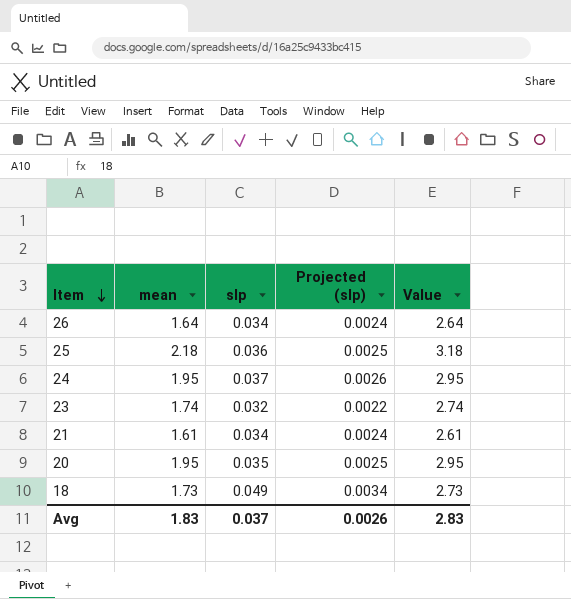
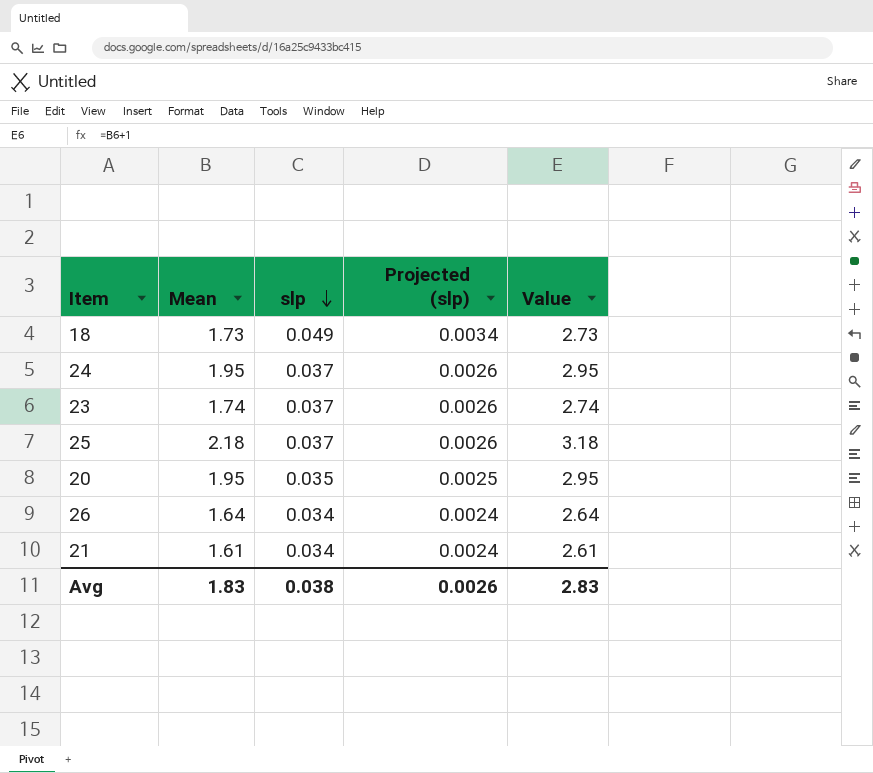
row order: Item descending -> slp descending
column name: mean -> Mean
23 | slp: 0.032 -> 0.037
23 | Projected (slp): 0.0022 -> 0.0026
25 | slp: 0.036 -> 0.037
25 | Projected (slp): 0.0025 -> 0.0026
Avg | slp: 0.037 -> 0.038

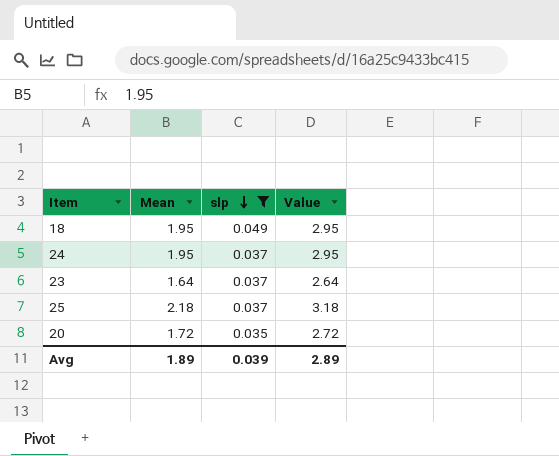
filter: none -> slp != 0.034
column Projected (slp) | formula: [slp] * 0.07 -> none
18 | Mean: 1.73 -> 1.95
18 | Value: 2.73 -> 2.95
23 | Mean: 1.74 -> 1.64
23 | Value: 2.74 -> 2.64
20 | Mean: 1.95 -> 1.72
20 | Value: 2.95 -> 2.72
Avg | Mean: 1.83 -> 1.89
Avg | slp: 0.038 -> 0.039
Avg | Value: 2.83 -> 2.89

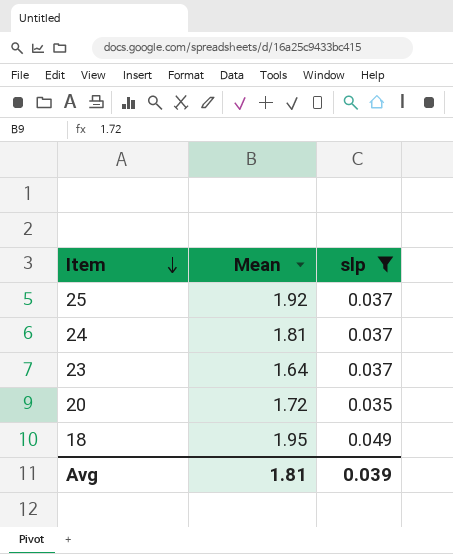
row order: slp descending -> Item descending
column Value | formula: [Mean] + 1 -> none
25 | Mean: 2.18 -> 1.92
24 | Mean: 1.95 -> 1.81
Avg | Mean: 1.89 -> 1.81

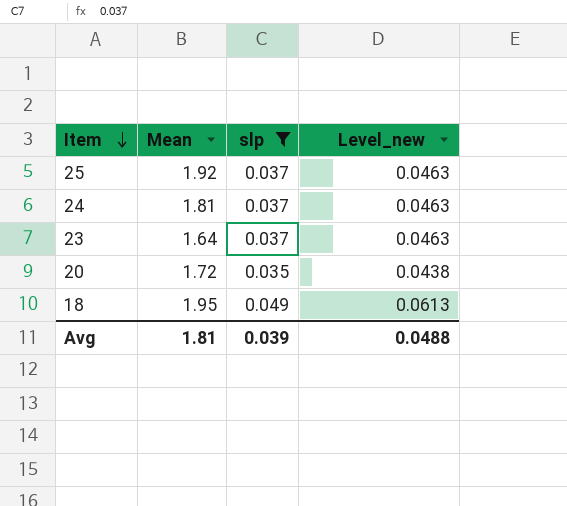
column Level_new | formula: none -> [slp] * 1.25

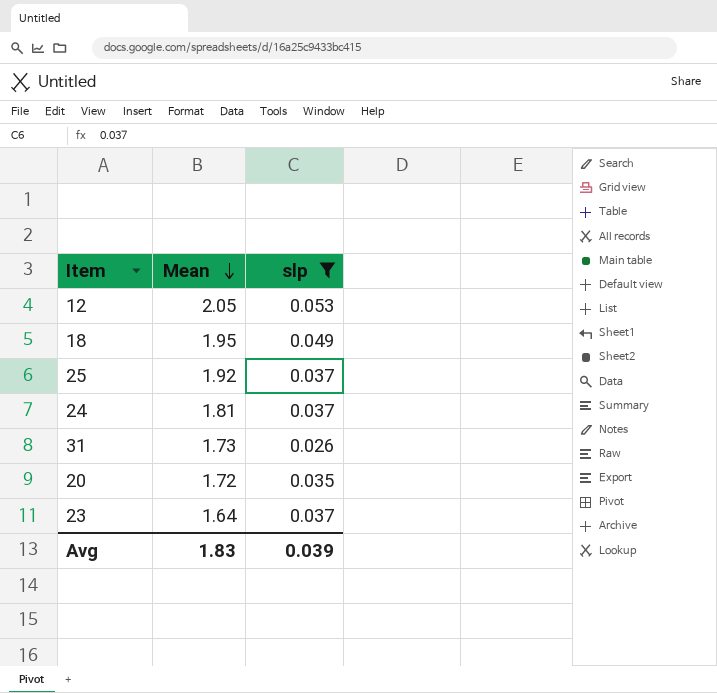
row order: Item descending -> Mean descending
column Level_new | formula: [slp] * 1.25 -> none
row 12: none -> 2.05 | 0.053
row 31: none -> 1.73 | 0.026
Avg | Mean: 1.81 -> 1.83

